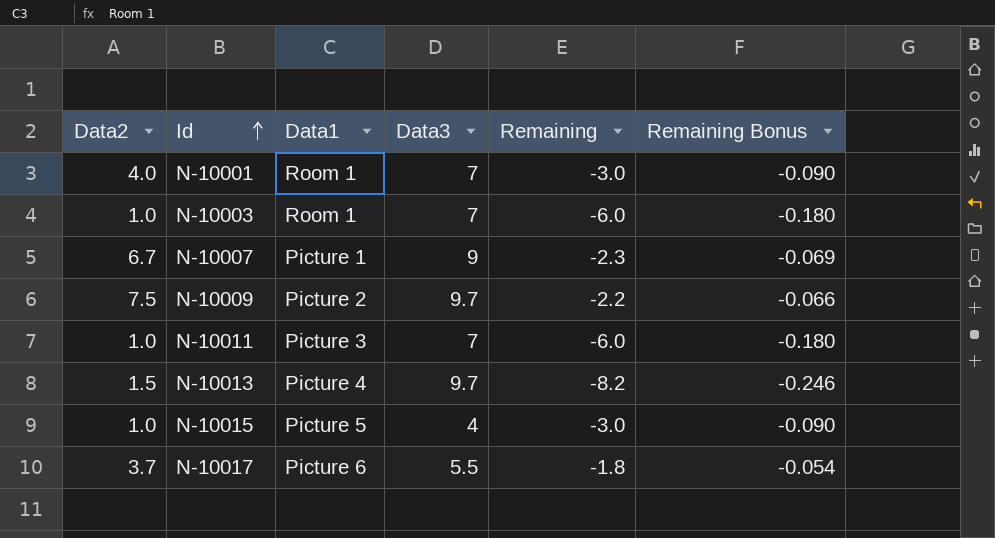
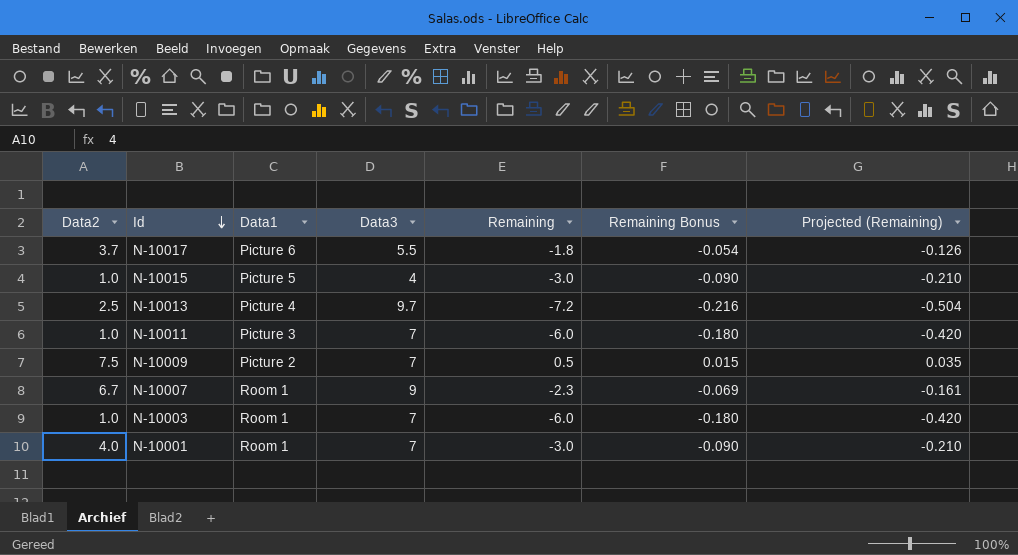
row order: Id ascending -> Id descending
column Projected (Remaining) | formula: none -> [Remaining] * 0.07
N-10013 | Data2: 1.5 -> 2.5
N-10013 | Remaining: -8.2 -> -7.2
N-10013 | Remaining Bonus: -0.246 -> -0.216
N-10009 | Data3: 9.7 -> 7
N-10009 | Remaining: -2.2 -> 0.5
N-10009 | Remaining Bonus: -0.066 -> 0.015
N-10007 | Data1: Picture 1 -> Room 1

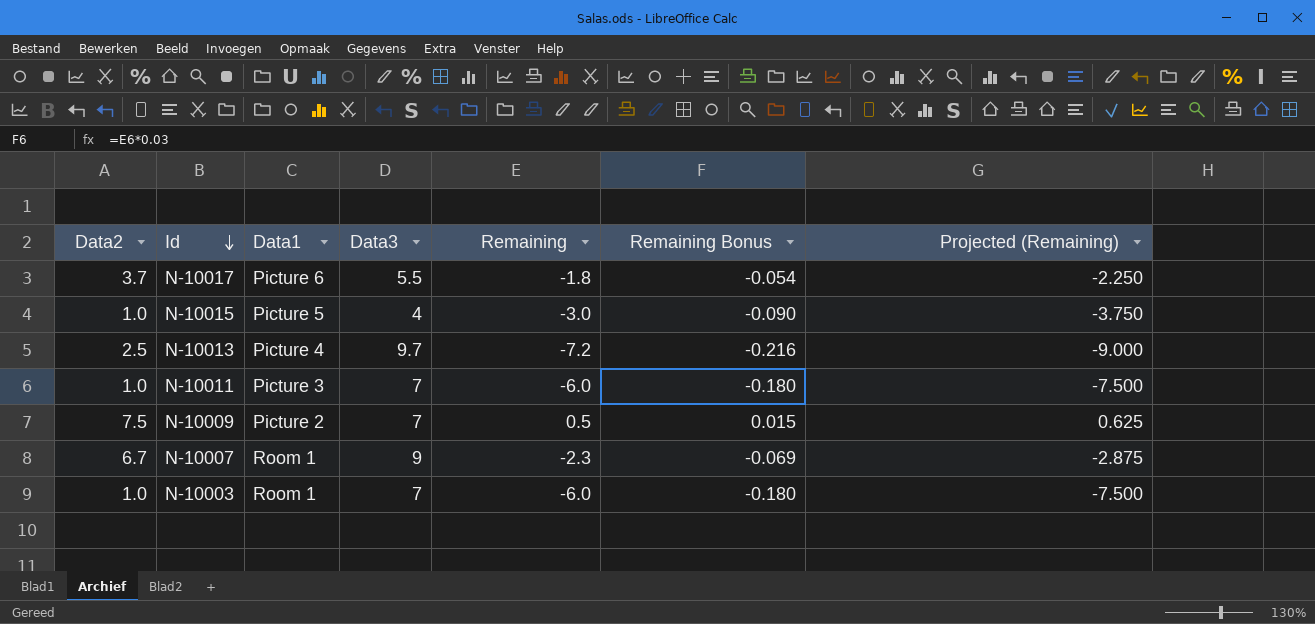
column Projected (Remaining) | formula: [Remaining] * 0.07 -> [Remaining] * 1.25
row N-10001: 4.0 | Room 1 | 7 | -3.0 | -0.090 | -0.210 -> none

